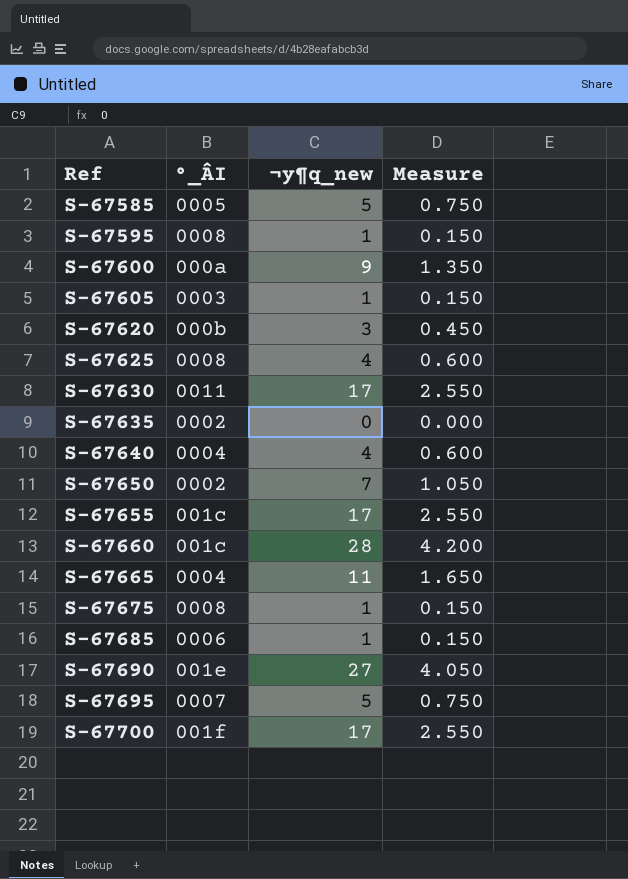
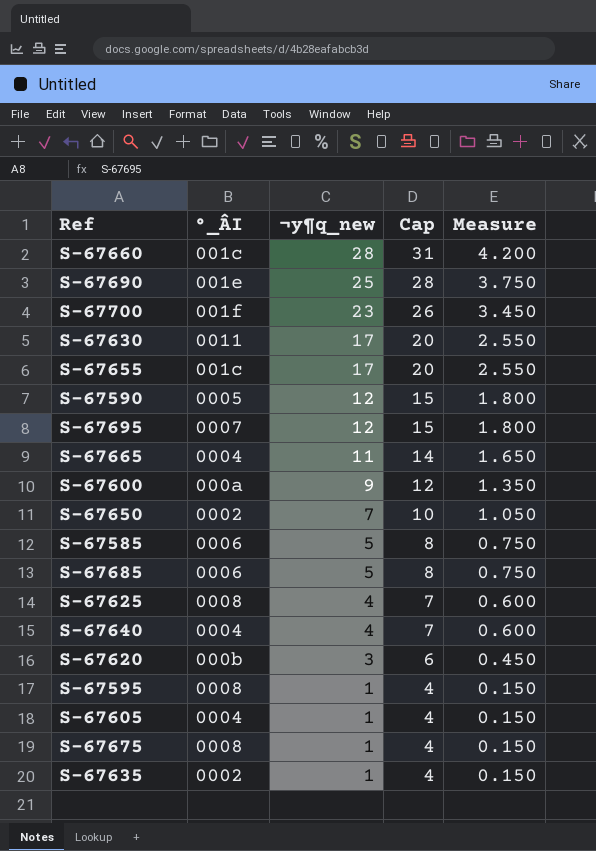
row order: Ref ascending -> ¬y¶q_new descending
column Cap | formula: none -> [¬y¶q_new] + 3
S-67690 | ¬y¶q_new: 27 -> 25
S-67690 | Measure: 4.050 -> 3.750
S-67700 | ¬y¶q_new: 17 -> 23
S-67700 | Measure: 2.550 -> 3.450
row S-67590: none -> 0005 | 12 | 15 | 1.800
S-67695 | ¬y¶q_new: 5 -> 12
S-67695 | Measure: 0.750 -> 1.800
S-67585 | °_ÂI: 0005 -> 0006
S-67685 | ¬y¶q_new: 1 -> 5
S-67685 | Measure: 0.150 -> 0.750
S-67605 | °_ÂI: 0003 -> 0004
S-67635 | ¬y¶q_new: 0 -> 1
S-67635 | Measure: 0.000 -> 0.150

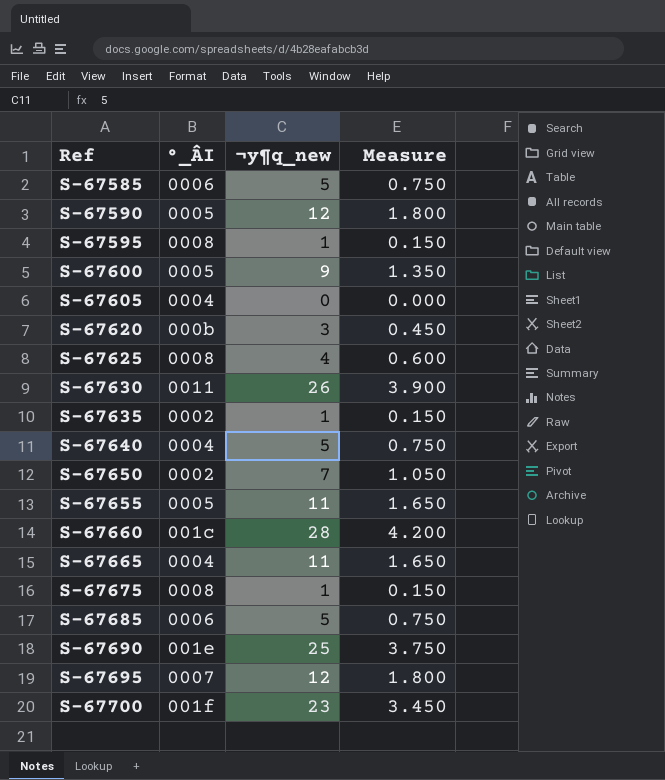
row order: ¬y¶q_new descending -> Ref ascending
column Cap | formula: [¬y¶q_new] + 3 -> none
S-67600 | °_ÂI: 000a -> 0005
S-67605 | ¬y¶q_new: 1 -> 0
S-67605 | Measure: 0.150 -> 0.000
S-67630 | ¬y¶q_new: 17 -> 26
S-67630 | Measure: 2.550 -> 3.900
S-67640 | ¬y¶q_new: 4 -> 5
S-67640 | Measure: 0.600 -> 0.750
S-67655 | °_ÂI: 001c -> 0005
S-67655 | ¬y¶q_new: 17 -> 11
S-67655 | Measure: 2.550 -> 1.650

